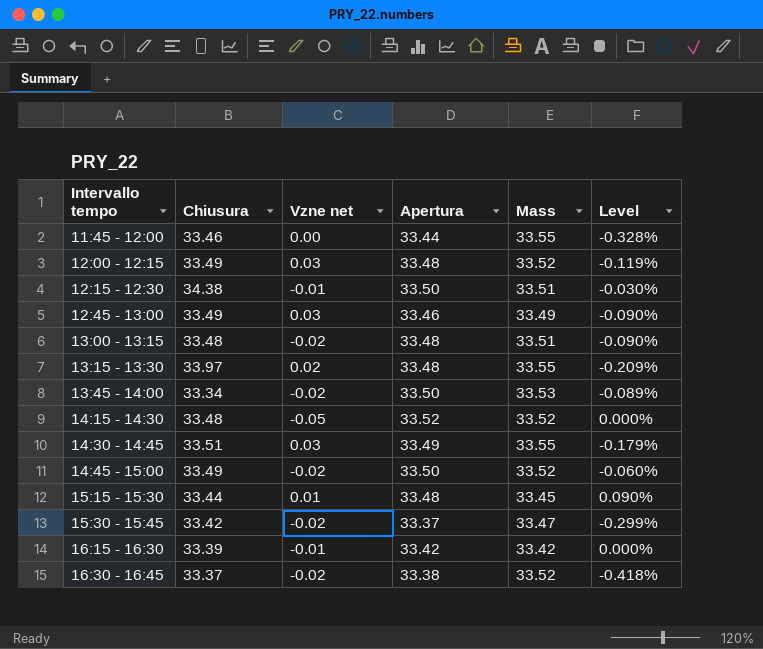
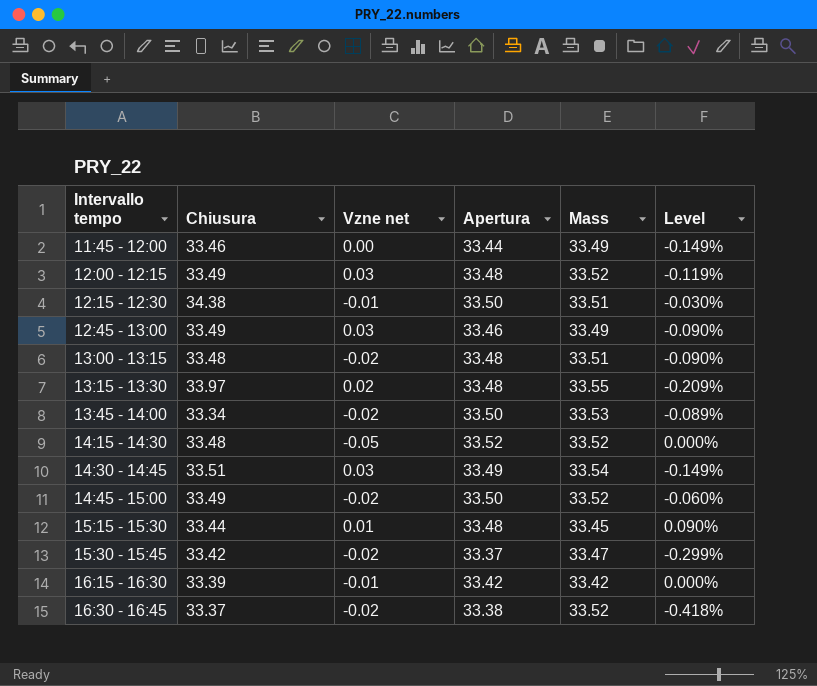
11:45 - 12:00 | Mass: 33.55 -> 33.49
11:45 - 12:00 | Level: -0.328% -> -0.149%
14:30 - 14:45 | Mass: 33.55 -> 33.54
14:30 - 14:45 | Level: -0.179% -> -0.149%

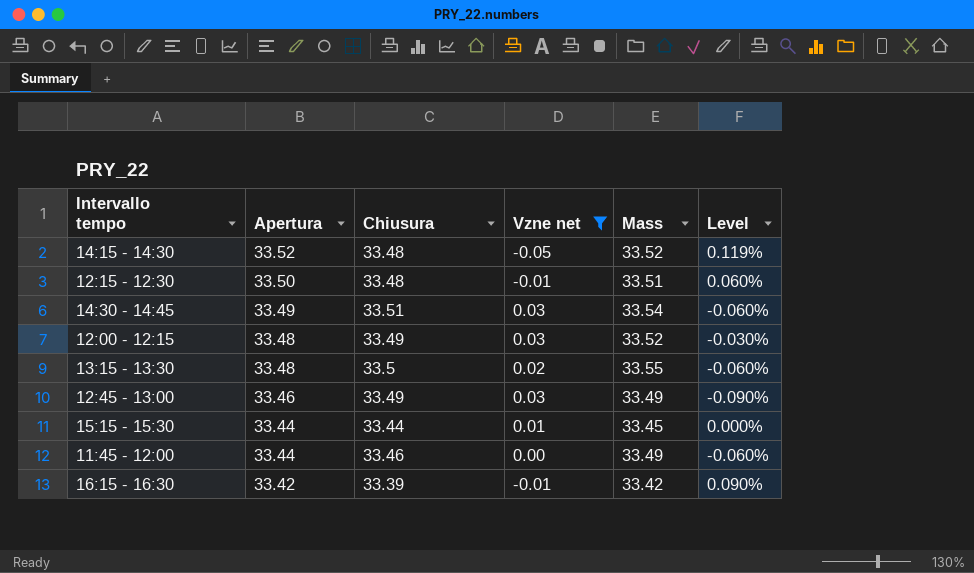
filter: none -> Vzne net != -0.02
row order: Intervallo tempo ascending -> Apertura descending
column Apertura | position: 4 -> 2
column Level | formula: ([Apertura] - [Mass]) / [Mass] -> ([Apertura] - [Chiusura]) / [Chiusura]
12:15 - 12:30 | Chiusura: 34.38 -> 33.48
13:15 - 13:30 | Chiusura: 33.97 -> 33.5
15:15 - 15:30 | Apertura: 33.48 -> 33.44

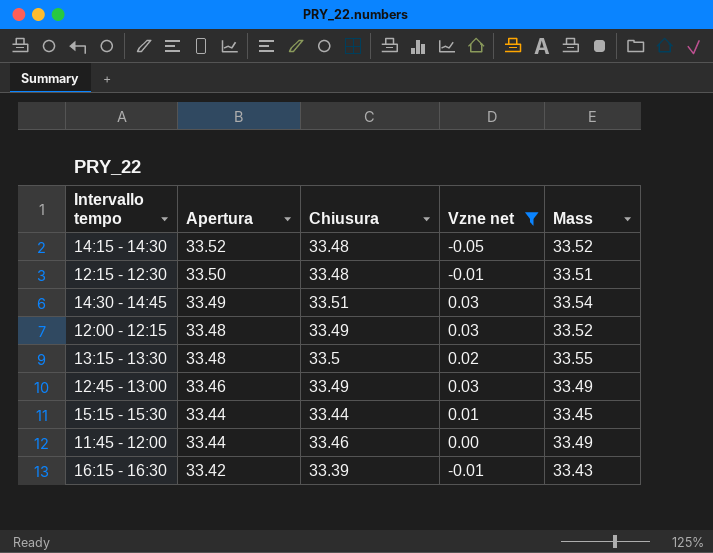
column Level | formula: ([Apertura] - [Chiusura]) / [Chiusura] -> none
16:15 - 16:30 | Mass: 33.42 -> 33.43

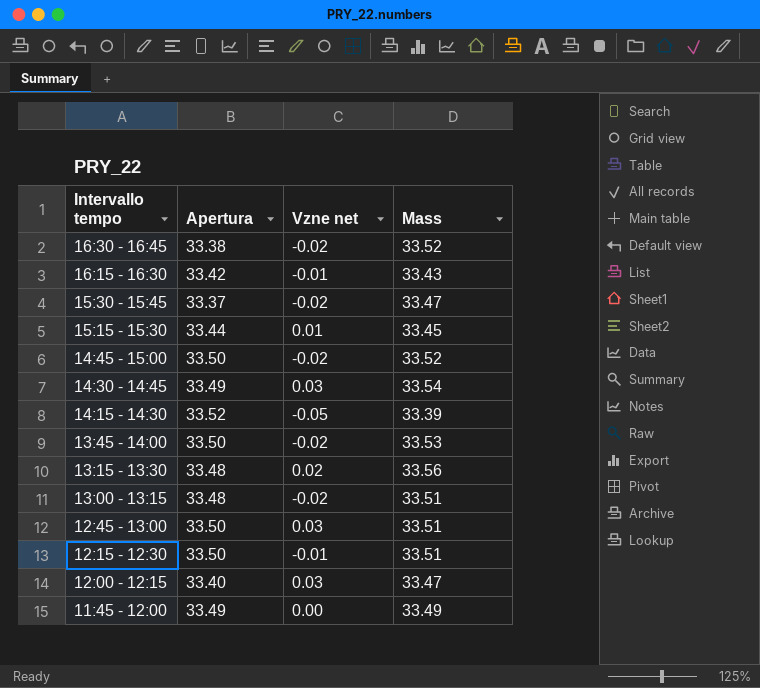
filter: Vzne net != -0.02 -> none
row order: Apertura descending -> Intervallo tempo descending
column Chiusura | position: 3 -> none
14:15 - 14:30 | Mass: 33.52 -> 33.39
13:15 - 13:30 | Mass: 33.55 -> 33.56
12:45 - 13:00 | Apertura: 33.46 -> 33.50
12:45 - 13:00 | Mass: 33.49 -> 33.51
12:00 - 12:15 | Apertura: 33.48 -> 33.40
12:00 - 12:15 | Mass: 33.52 -> 33.47
11:45 - 12:00 | Apertura: 33.44 -> 33.49

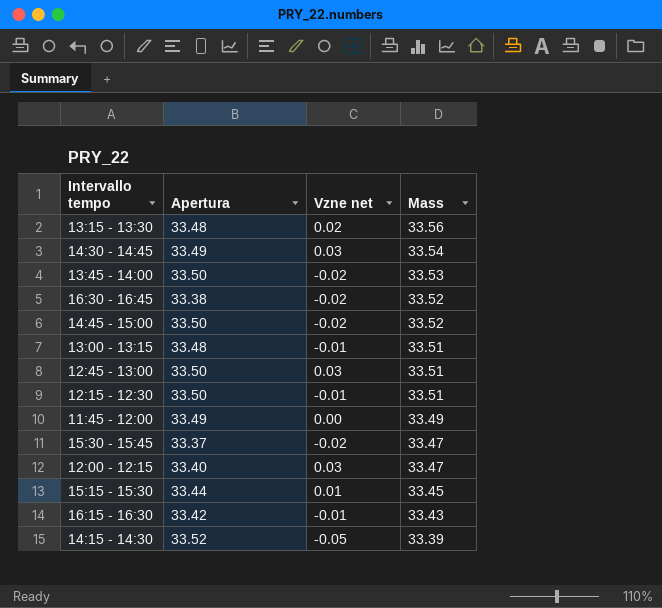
row order: Intervallo tempo descending -> Mass descending
13:00 - 13:15 | Vzne net: -0.02 -> -0.01

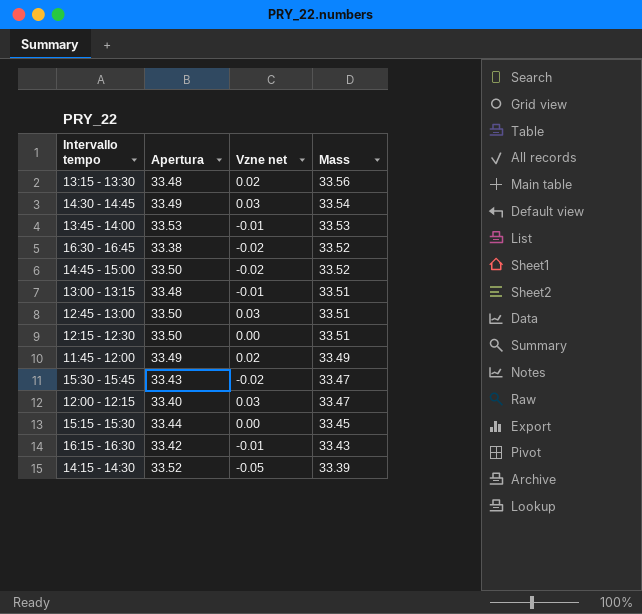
13:45 - 14:00 | Apertura: 33.50 -> 33.53
13:45 - 14:00 | Vzne net: -0.02 -> -0.01
12:15 - 12:30 | Vzne net: -0.01 -> 0.00
11:45 - 12:00 | Vzne net: 0.00 -> 0.02
15:30 - 15:45 | Apertura: 33.37 -> 33.43
15:15 - 15:30 | Vzne net: 0.01 -> 0.00

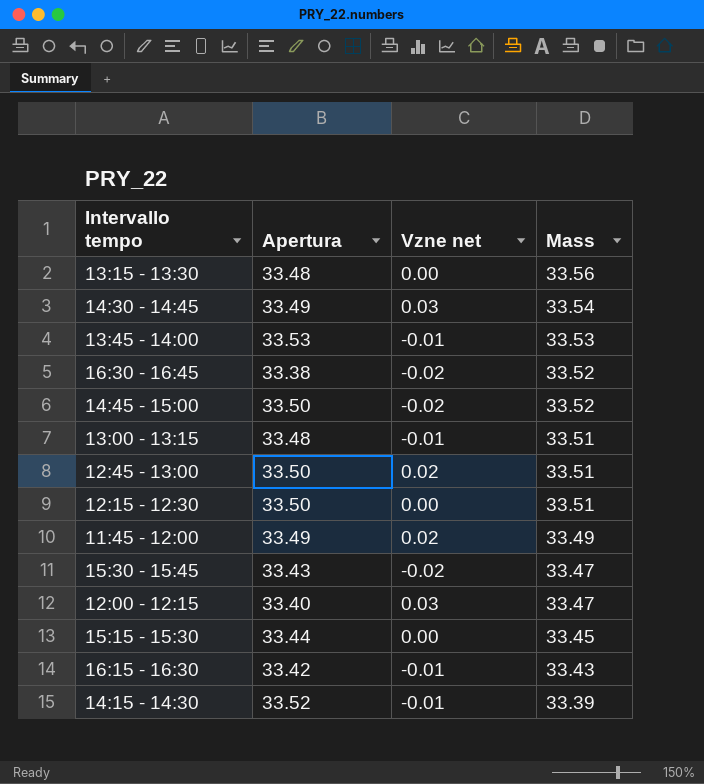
13:15 - 13:30 | Vzne net: 0.02 -> 0.00
12:45 - 13:00 | Vzne net: 0.03 -> 0.02
14:15 - 14:30 | Vzne net: -0.05 -> -0.01

